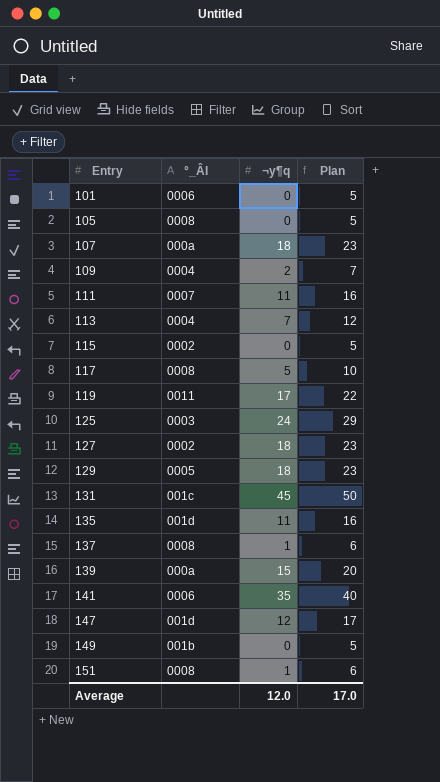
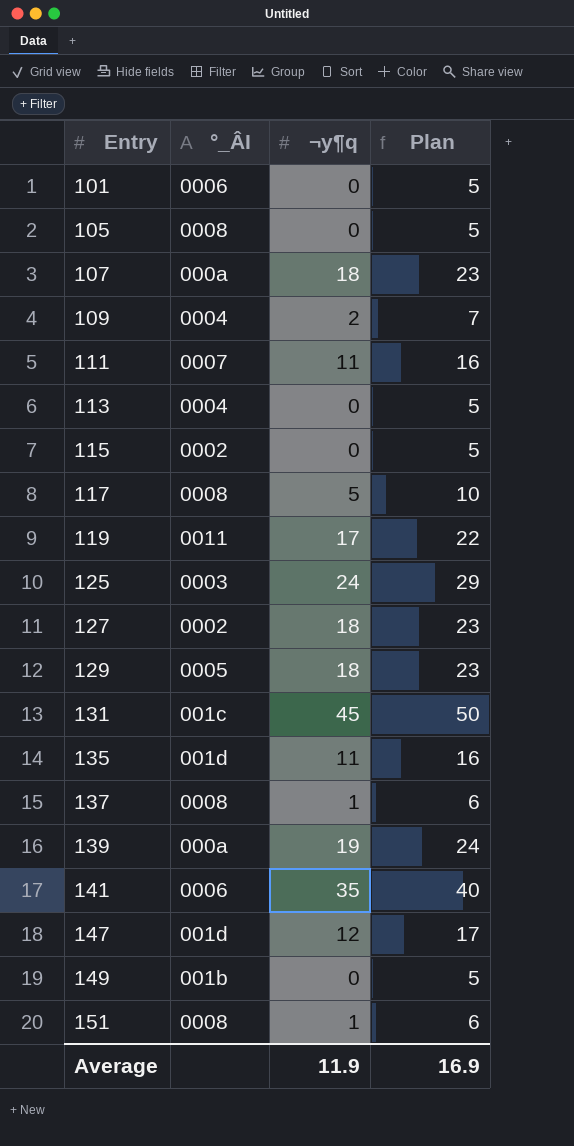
113 | ¬y¶q: 7 -> 0
113 | Plan: 12 -> 5
139 | ¬y¶q: 15 -> 19
139 | Plan: 20 -> 24
Average | ¬y¶q: 12.0 -> 11.9
Average | Plan: 17.0 -> 16.9

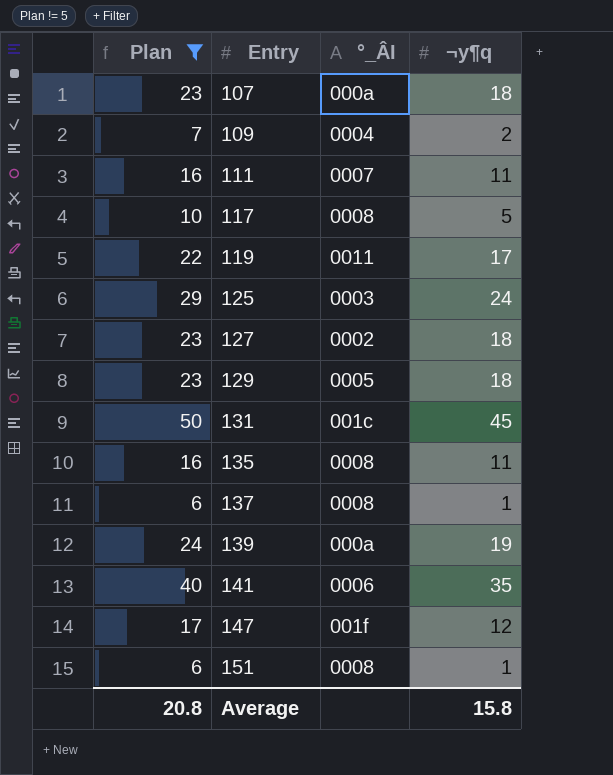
filter: none -> Plan != 5
column Plan | position: 4 -> 1
135 | °_ÂI: 001d -> 0008
147 | °_ÂI: 001d -> 001f
Average | Plan: 16.9 -> 20.8
Average | ¬y¶q: 11.9 -> 15.8

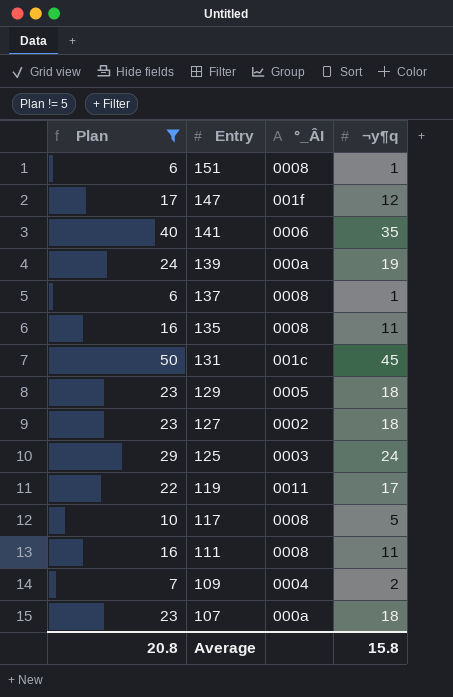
row order: Entry ascending -> Entry descending
111 | °_ÂI: 0007 -> 0008

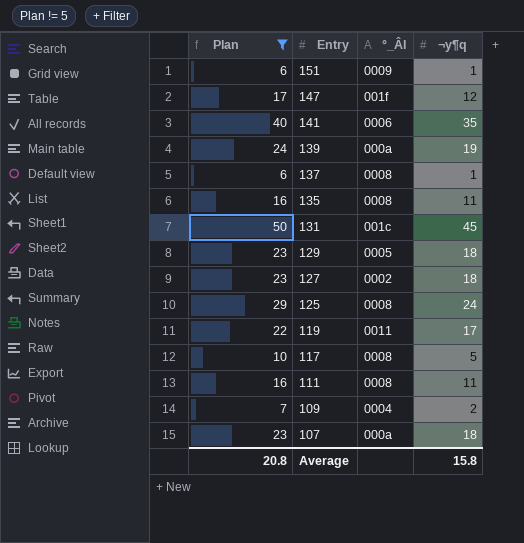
151 | °_ÂI: 0008 -> 0009
125 | °_ÂI: 0003 -> 0008

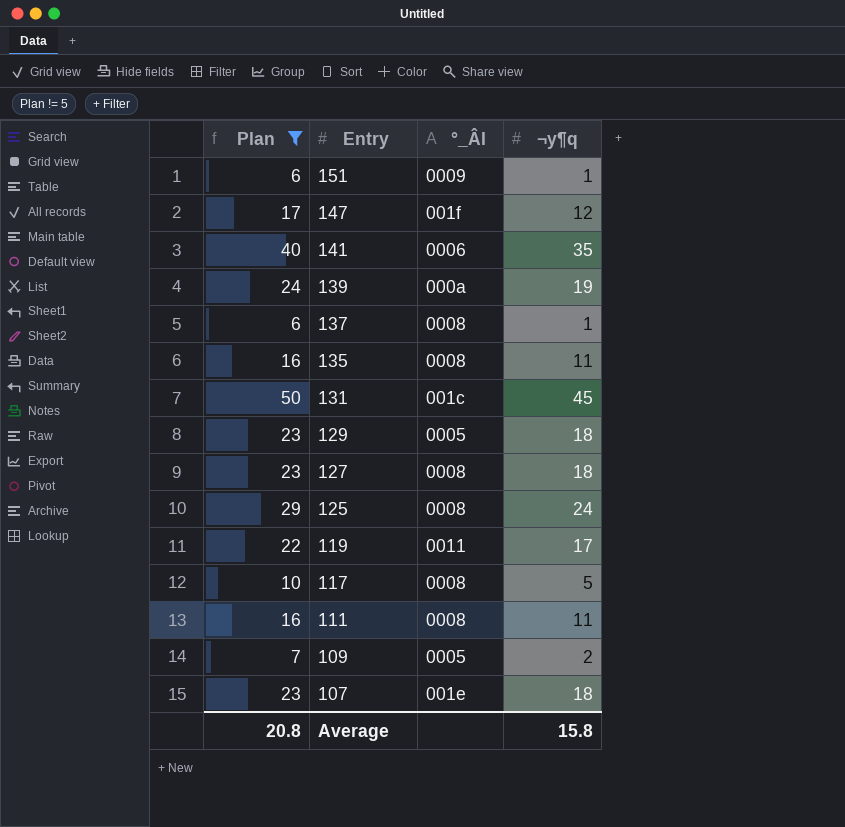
127 | °_ÂI: 0002 -> 0008
109 | °_ÂI: 0004 -> 0005
107 | °_ÂI: 000a -> 001e

